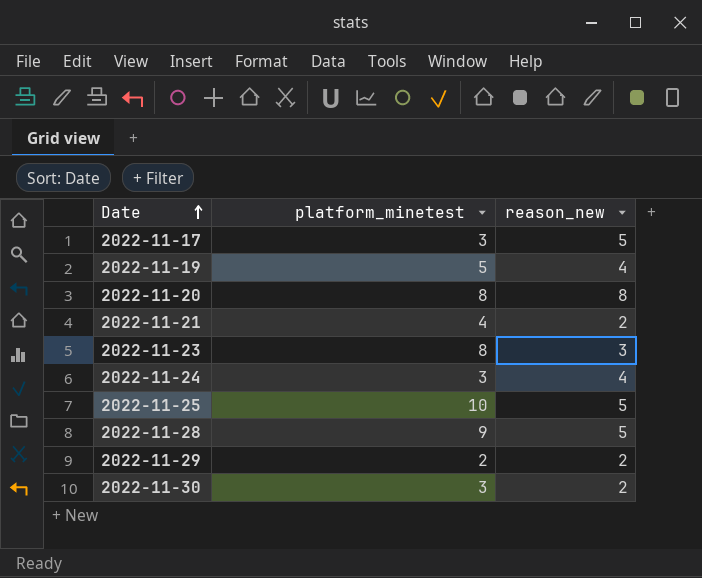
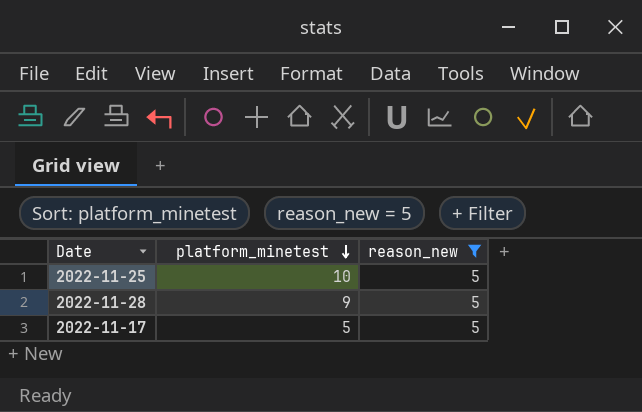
filter: none -> reason_new = 5
row order: Date ascending -> platform_minetest descending
2022-11-17 | platform_minetest: 3 -> 5

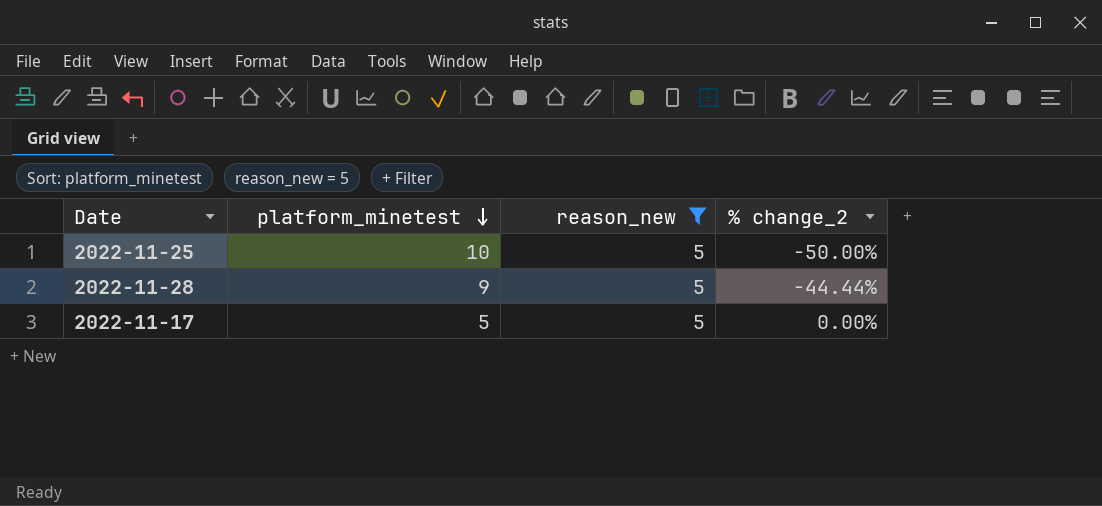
column % change_2 | formula: none -> ([reason_new] - [platform_minetest]) / [platform_minetest]

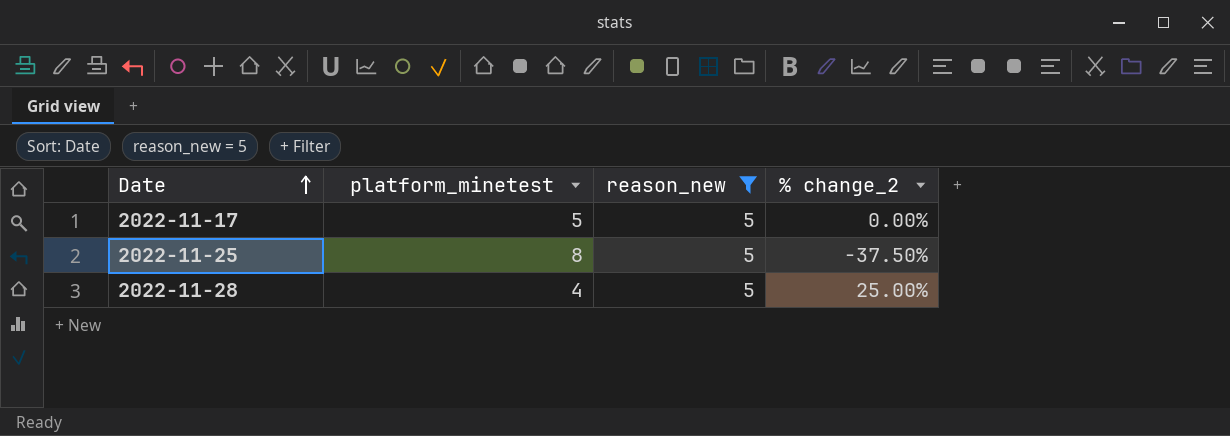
row order: platform_minetest descending -> Date ascending
2022-11-25 | platform_minetest: 10 -> 8
2022-11-25 | % change_2: -50.00% -> -37.50%
2022-11-28 | platform_minetest: 9 -> 4
2022-11-28 | % change_2: -44.44% -> 25.00%

